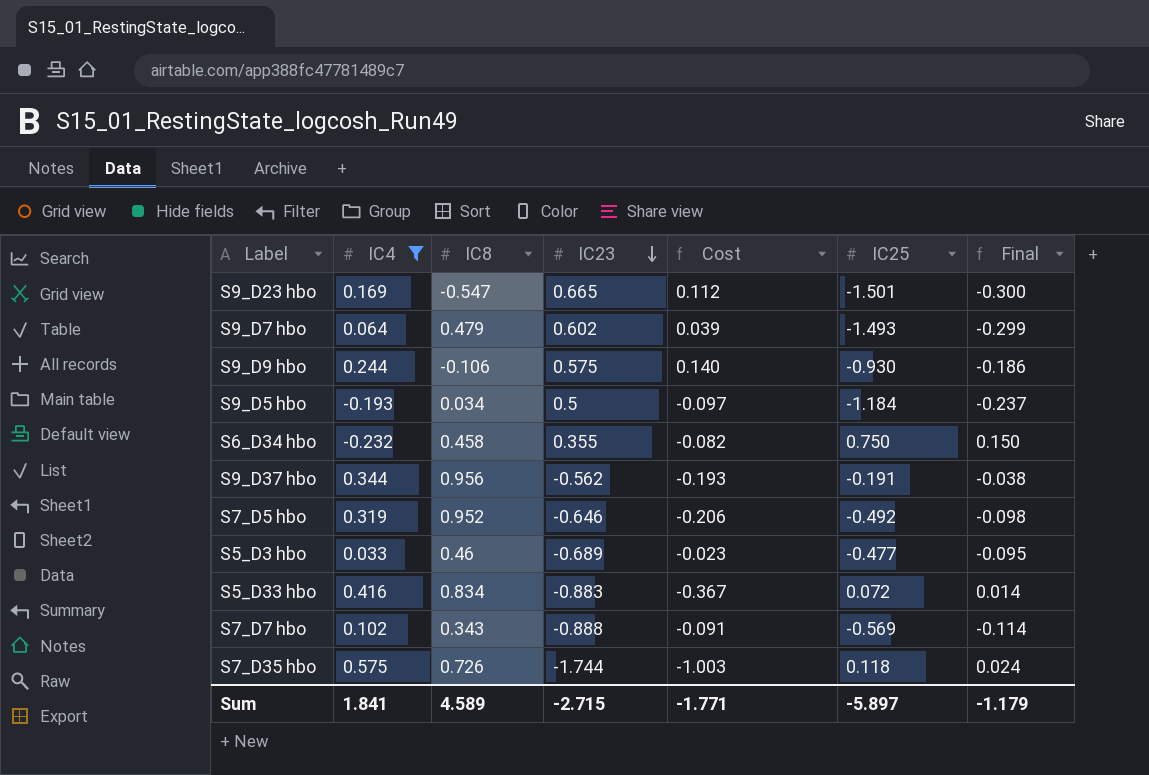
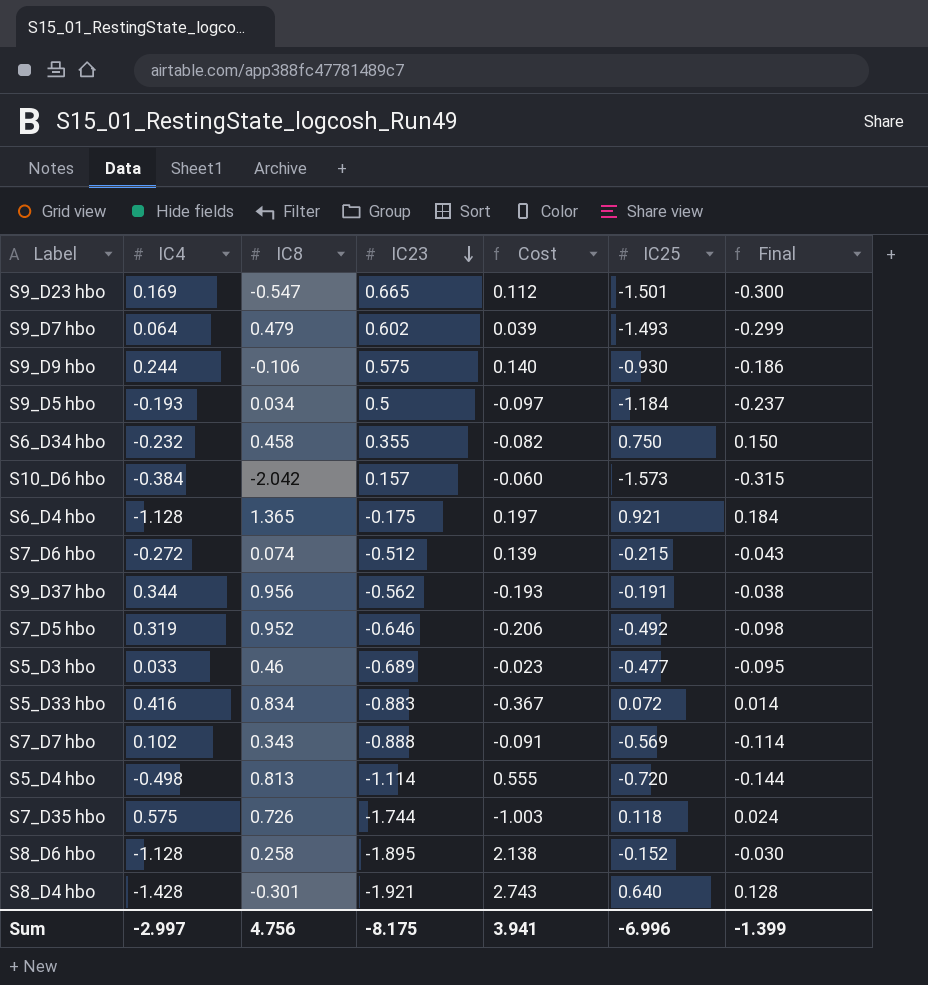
filter: IC4 >= -0.232 -> none
Sum | IC4: 1.841 -> -2.997
Sum | IC8: 4.589 -> 4.756
Sum | IC23: -2.715 -> -8.175
Sum | Cost: -1.771 -> 3.941
Sum | IC25: -5.897 -> -6.996
Sum | Final: -1.179 -> -1.399

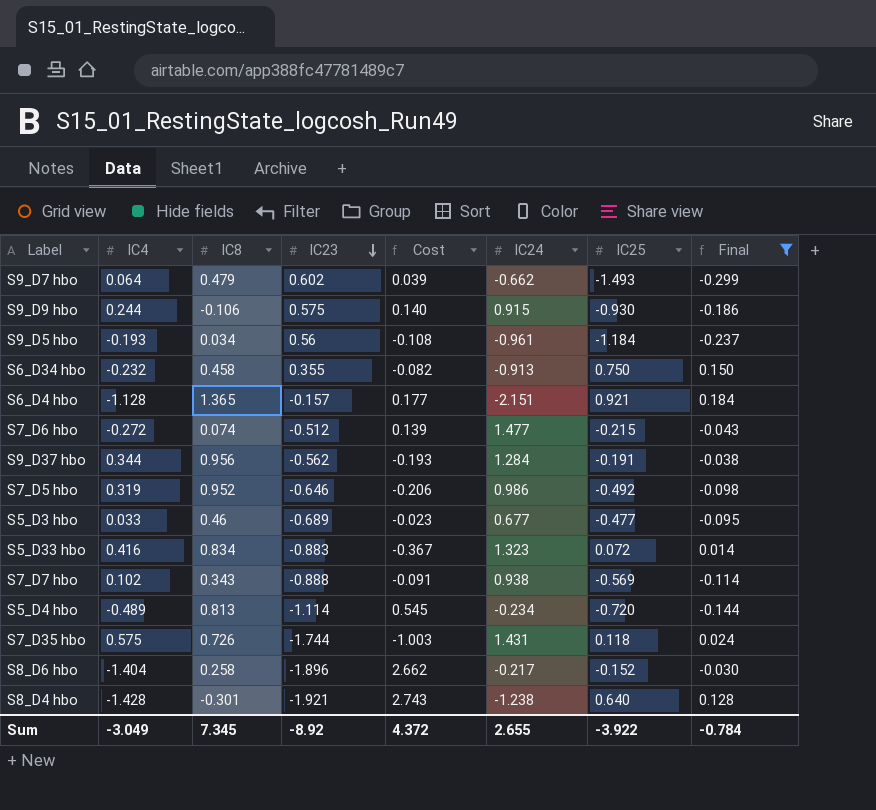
filter: none -> Final >= -0.299
column IC24 | position: none -> 6
S9_D5 hbo | IC23: 0.5 -> 0.56
S9_D5 hbo | Cost: -0.097 -> -0.108
S6_D4 hbo | IC23: -0.175 -> -0.157
S6_D4 hbo | Cost: 0.197 -> 0.177
S5_D4 hbo | IC4: -0.498 -> -0.489
S5_D4 hbo | Cost: 0.555 -> 0.545
S8_D6 hbo | IC4: -1.128 -> -1.404
S8_D6 hbo | IC23: -1.895 -> -1.896
S8_D6 hbo | Cost: 2.138 -> 2.662
Sum | IC4: -2.997 -> -3.049
Sum | IC8: 4.756 -> 7.345
Sum | IC23: -8.175 -> -8.92
Sum | Cost: 3.941 -> 4.372
Sum | IC25: -6.996 -> -3.922
Sum | Final: -1.399 -> -0.784

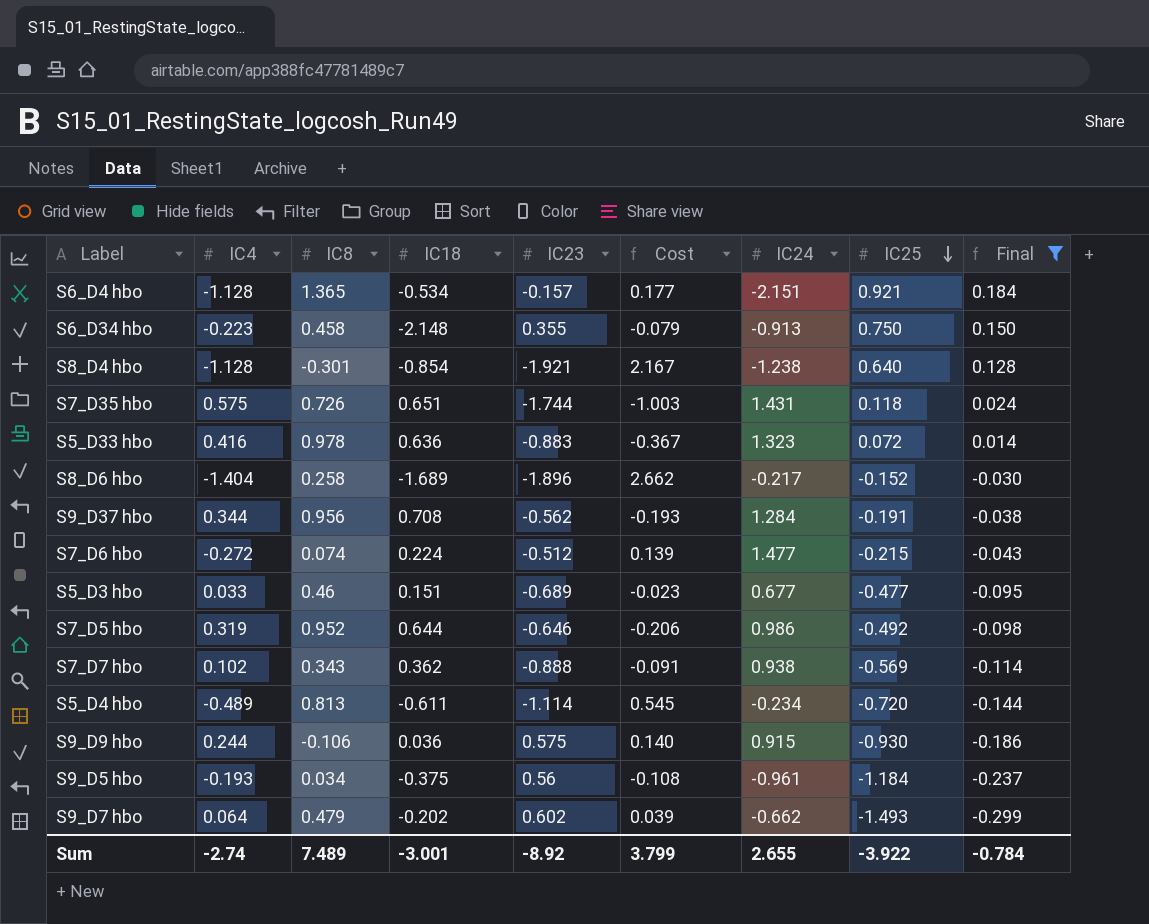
row order: IC23 descending -> IC25 descending
column IC18 | position: none -> 4
S6_D34 hbo | IC4: -0.232 -> -0.223
S6_D34 hbo | Cost: -0.082 -> -0.079
S8_D4 hbo | IC4: -1.428 -> -1.128
S8_D4 hbo | Cost: 2.743 -> 2.167
S5_D33 hbo | IC8: 0.834 -> 0.978
Sum | IC4: -3.049 -> -2.74
Sum | IC8: 7.345 -> 7.489
Sum | Cost: 4.372 -> 3.799

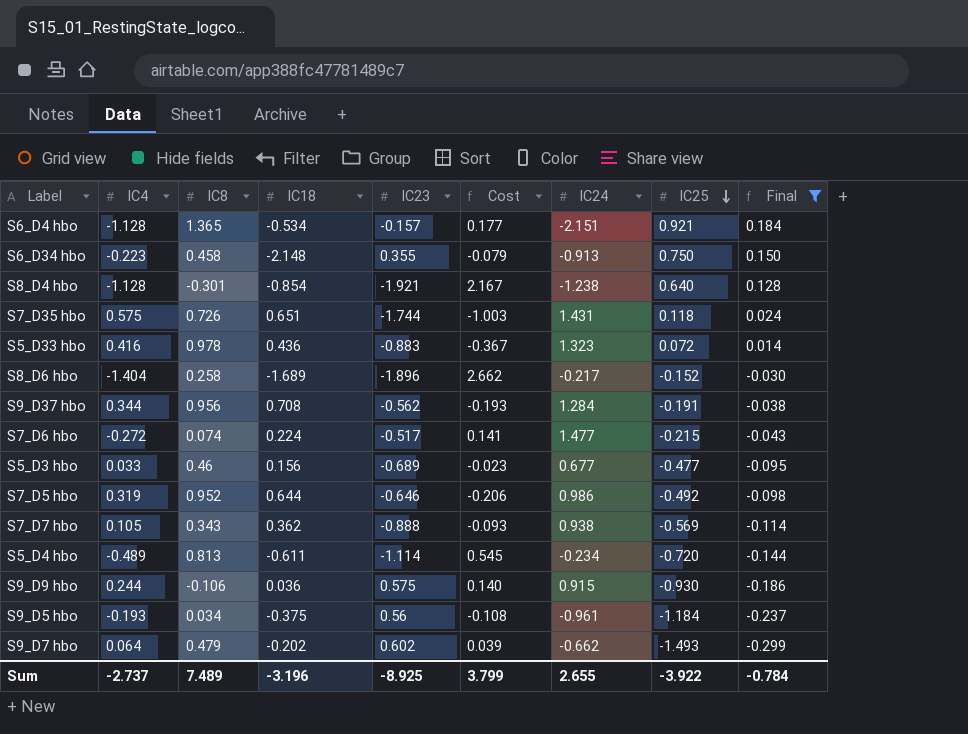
S5_D33 hbo | IC18: 0.636 -> 0.436
S7_D6 hbo | IC23: -0.512 -> -0.517
S7_D6 hbo | Cost: 0.139 -> 0.141
S5_D3 hbo | IC18: 0.151 -> 0.156
S7_D7 hbo | IC4: 0.102 -> 0.105
S7_D7 hbo | Cost: -0.091 -> -0.093
Sum | IC4: -2.74 -> -2.737
Sum | IC18: -3.001 -> -3.196
Sum | IC23: -8.92 -> -8.925

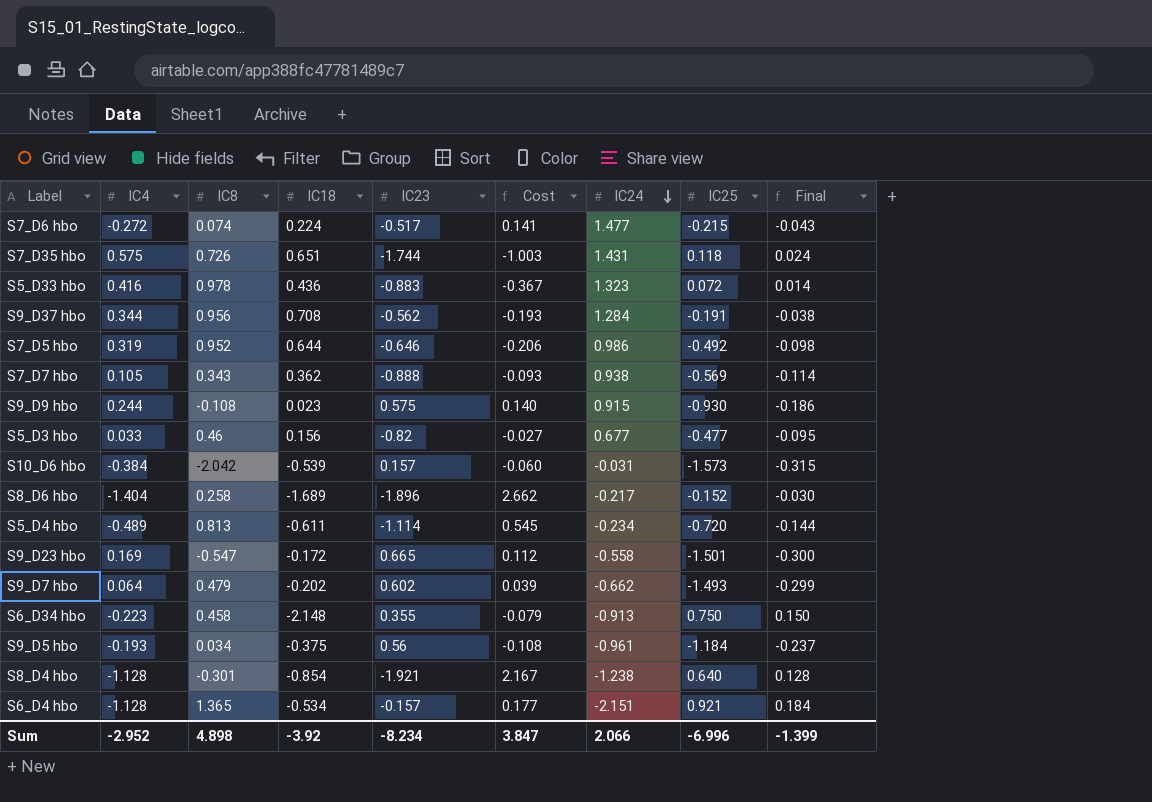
filter: Final >= -0.299 -> none
row order: IC25 descending -> IC24 descending
S9_D9 hbo | IC8: -0.106 -> -0.108
S9_D9 hbo | IC18: 0.036 -> 0.023
S5_D3 hbo | IC23: -0.689 -> -0.82
S5_D3 hbo | Cost: -0.023 -> -0.027
Sum | IC4: -2.737 -> -2.952
Sum | IC8: 7.489 -> 4.898
Sum | IC18: -3.196 -> -3.92
Sum | IC23: -8.925 -> -8.234
Sum | Cost: 3.799 -> 3.847
Sum | IC24: 2.655 -> 2.066
Sum | IC25: -3.922 -> -6.996
Sum | Final: -0.784 -> -1.399

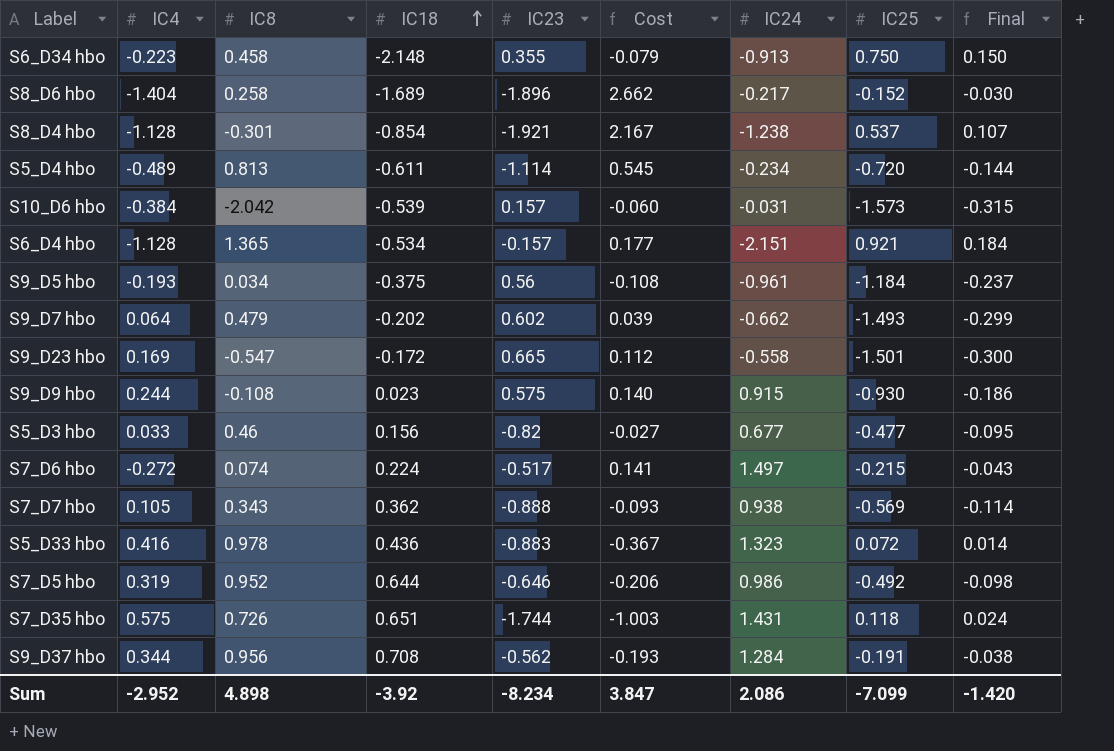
row order: IC24 descending -> IC18 ascending
S8_D4 hbo | IC25: 0.640 -> 0.537
S8_D4 hbo | Final: 0.128 -> 0.107
S7_D6 hbo | IC24: 1.477 -> 1.497
Sum | IC24: 2.066 -> 2.086
Sum | IC25: -6.996 -> -7.099
Sum | Final: -1.399 -> -1.420

